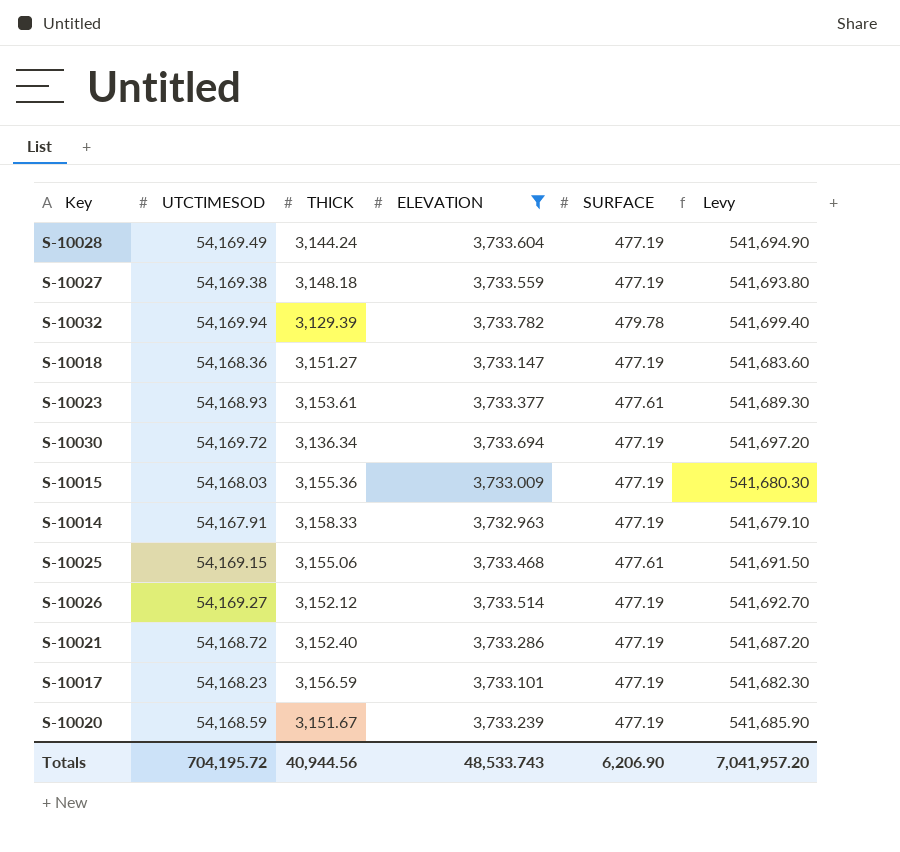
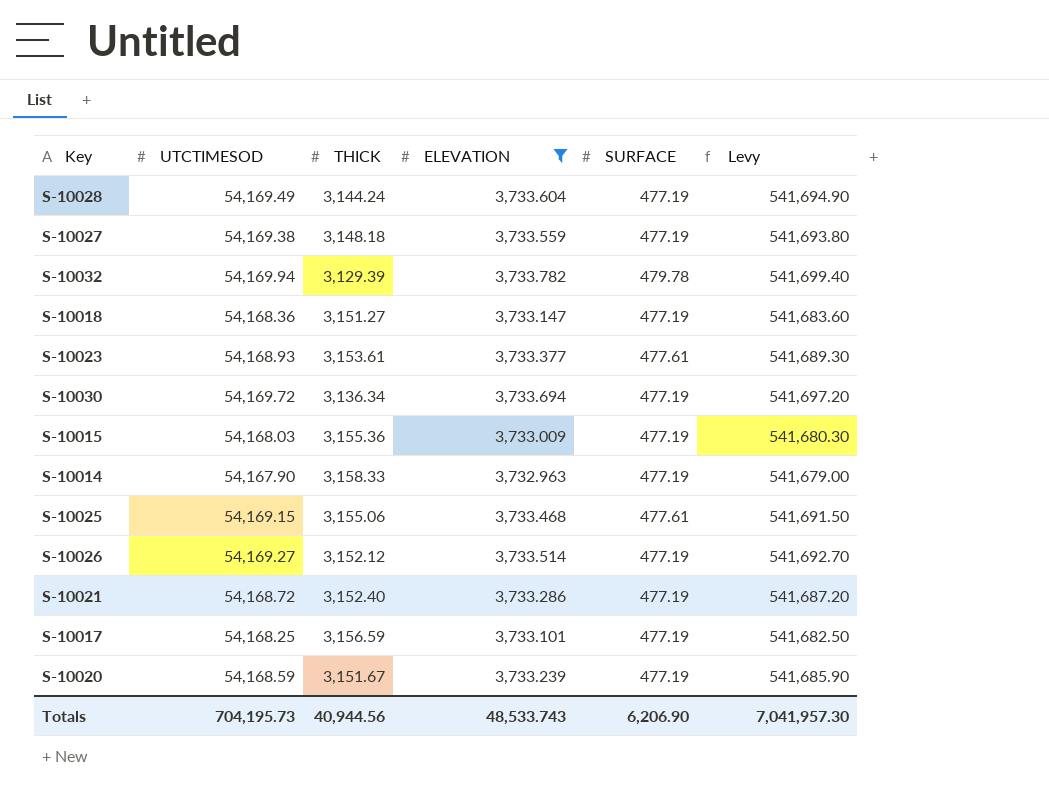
S-10014 | UTCTIMESOD: 54,167.91 -> 54,167.90
S-10014 | Levy: 541,679.10 -> 541,679.00
S-10017 | UTCTIMESOD: 54,168.23 -> 54,168.25
S-10017 | Levy: 541,682.30 -> 541,682.50
Totals | UTCTIMESOD: 704,195.72 -> 704,195.73
Totals | Levy: 7,041,957.20 -> 7,041,957.30

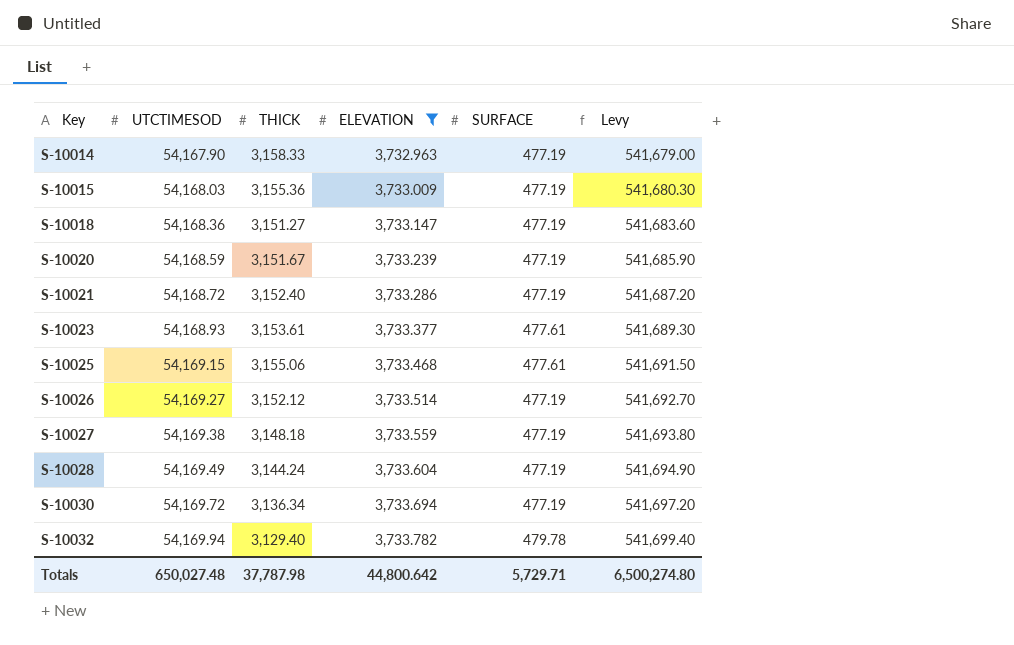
row order: none -> Key ascending
row S-10017: 54,168.25 | 3,156.59 | 3,733.101 | 477.19 | 541,682.50 -> none
S-10032 | THICK: 3,129.39 -> 3,129.40
Totals | UTCTIMESOD: 704,195.73 -> 650,027.48
Totals | THICK: 40,944.56 -> 37,787.98
Totals | ELEVATION: 48,533.743 -> 44,800.642
Totals | SURFACE: 6,206.90 -> 5,729.71
Totals | Levy: 7,041,957.30 -> 6,500,274.80

